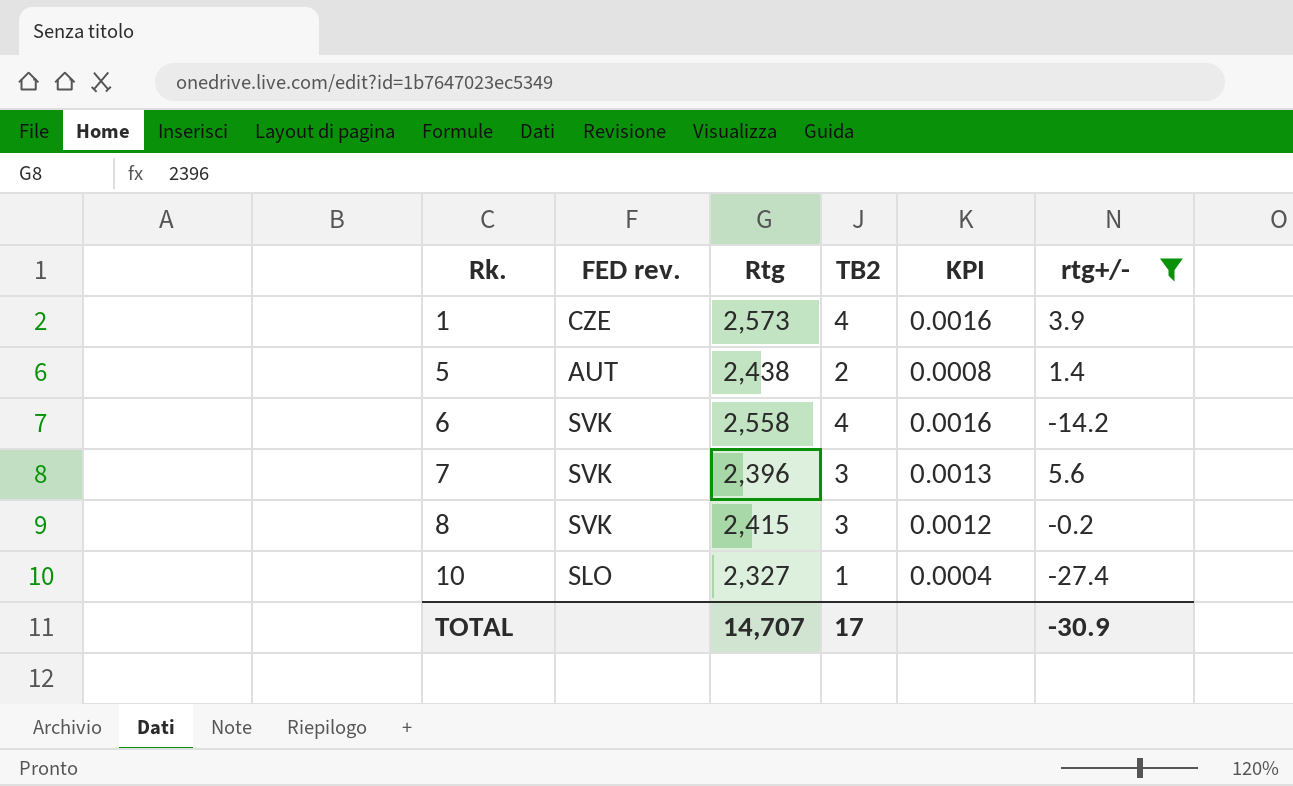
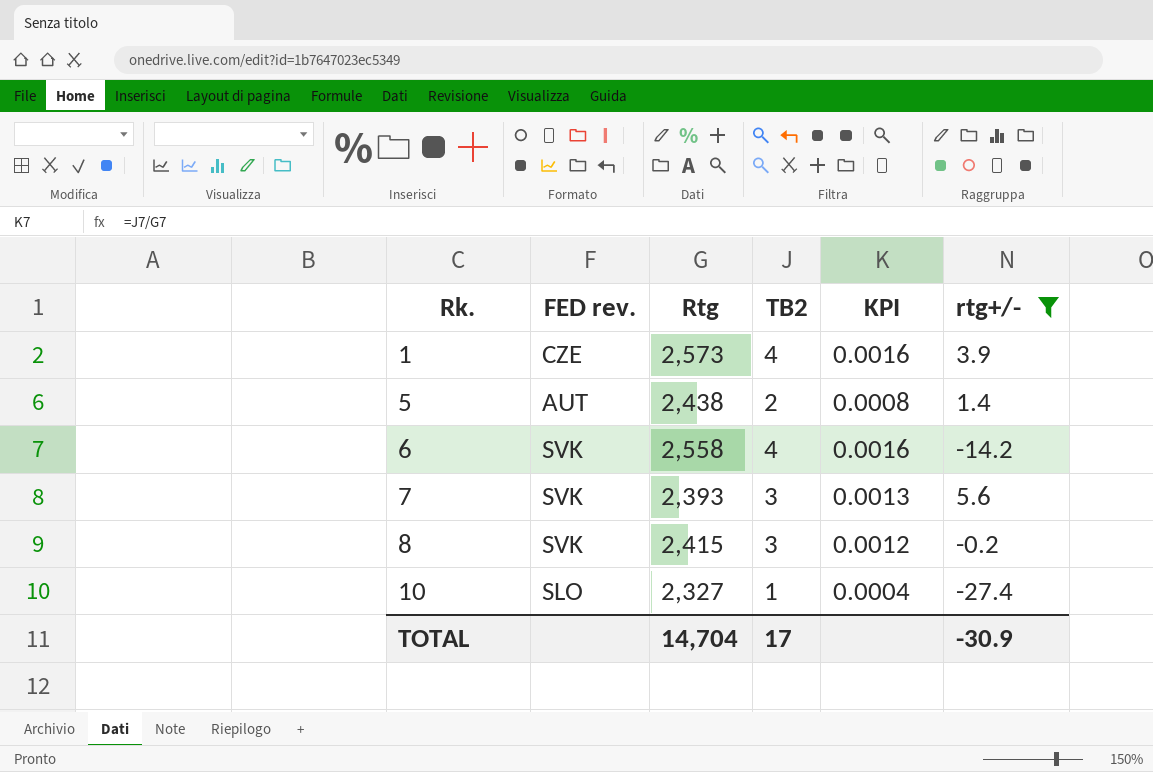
7 | Rtg: 2,396 -> 2,393
TOTAL | Rtg: 14,707 -> 14,704

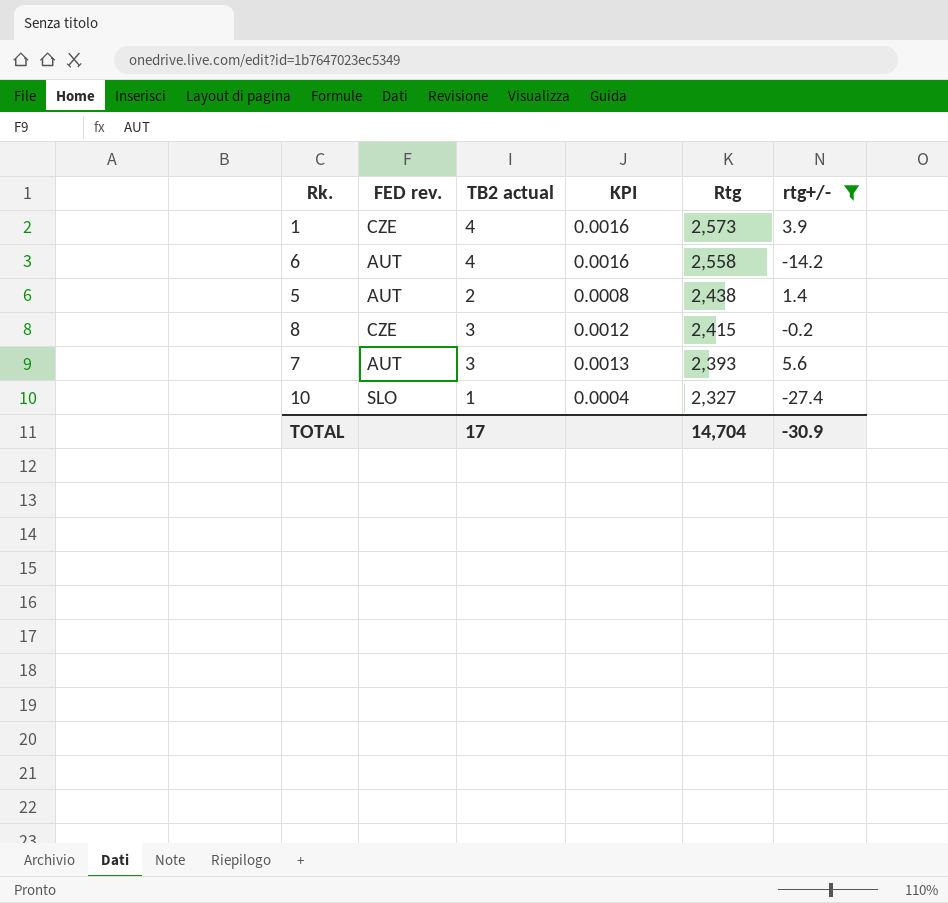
row order: Rk. ascending -> Rtg descending
column name: TB2 -> TB2 actual
column Rtg | position: 3 -> 5
6 | FED rev.: SVK -> AUT
8 | FED rev.: SVK -> CZE
7 | FED rev.: SVK -> AUT

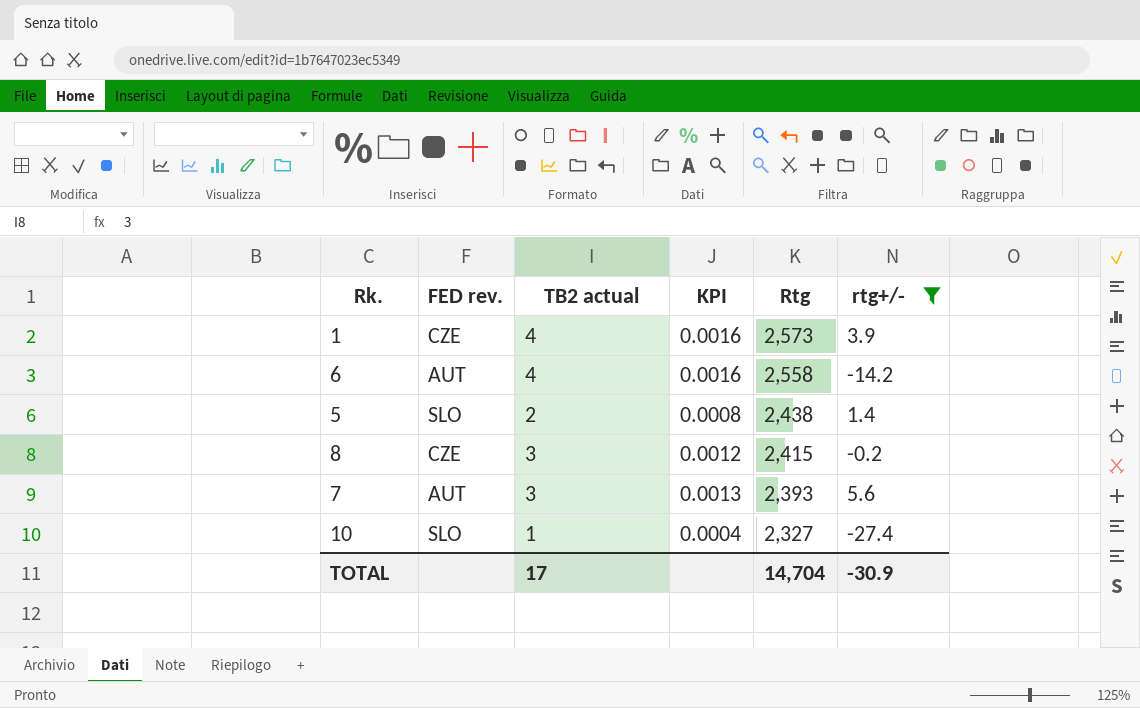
5 | FED rev.: AUT -> SLO

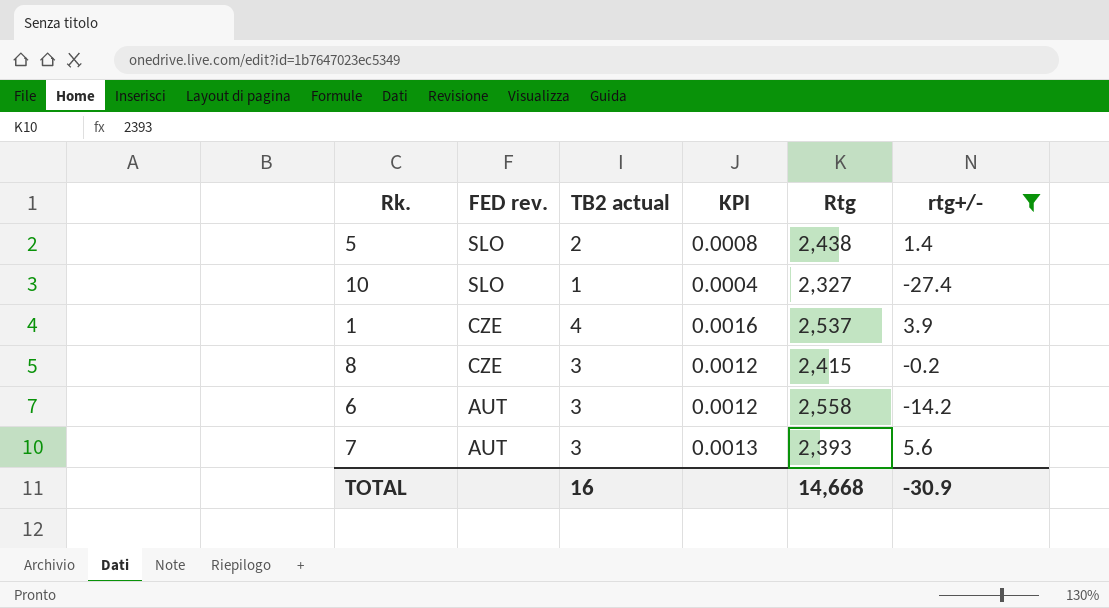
row order: Rtg descending -> FED rev. descending
1 | Rtg: 2,573 -> 2,537
6 | TB2 actual: 4 -> 3
6 | KPI: 0.0016 -> 0.0012
TOTAL | TB2 actual: 17 -> 16
TOTAL | Rtg: 14,704 -> 14,668

